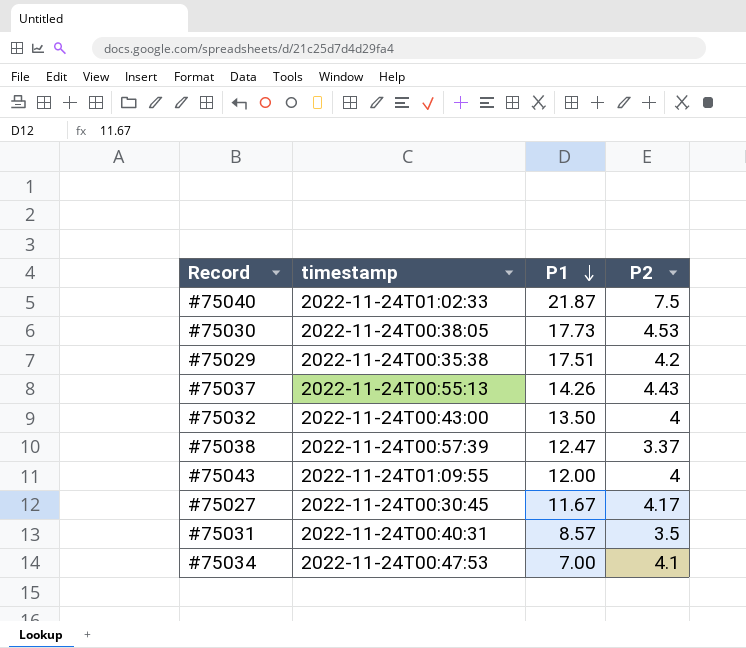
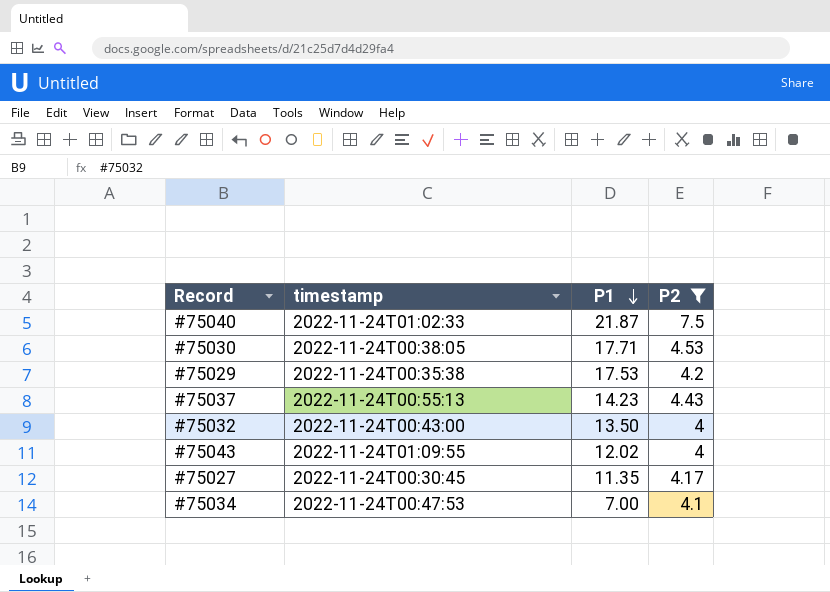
filter: none -> P2 >= 4
#75030 | P1: 17.73 -> 17.71
#75029 | P1: 17.51 -> 17.53
#75037 | P1: 14.26 -> 14.23
#75043 | P1: 12.00 -> 12.02
#75027 | P1: 11.67 -> 11.35

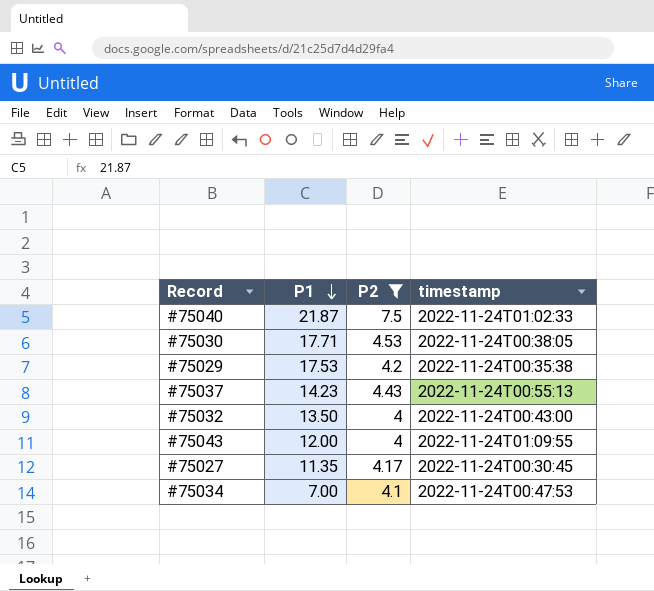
column timestamp | position: 2 -> 4
#75043 | P1: 12.02 -> 12.00

